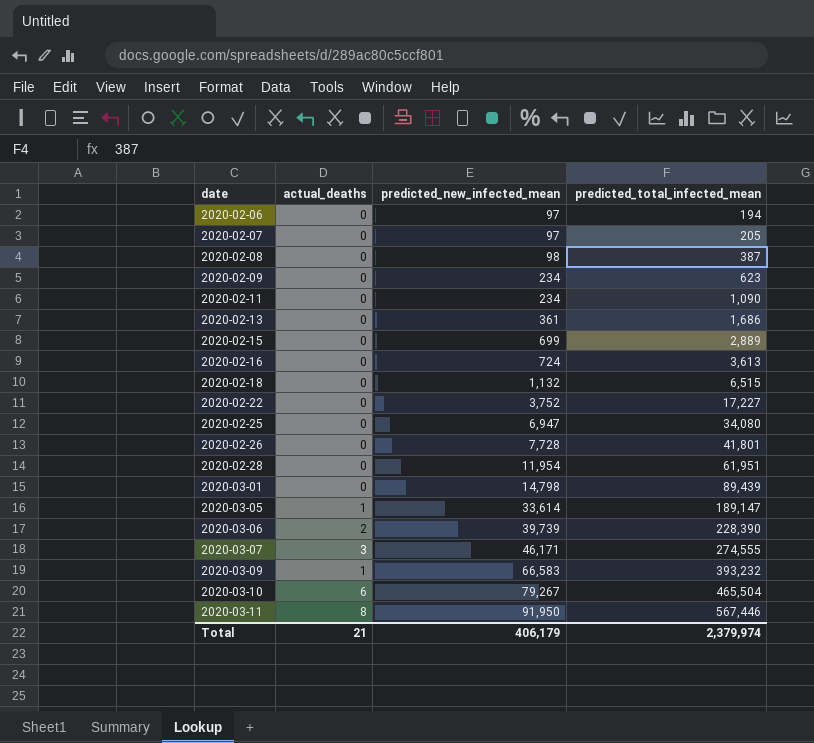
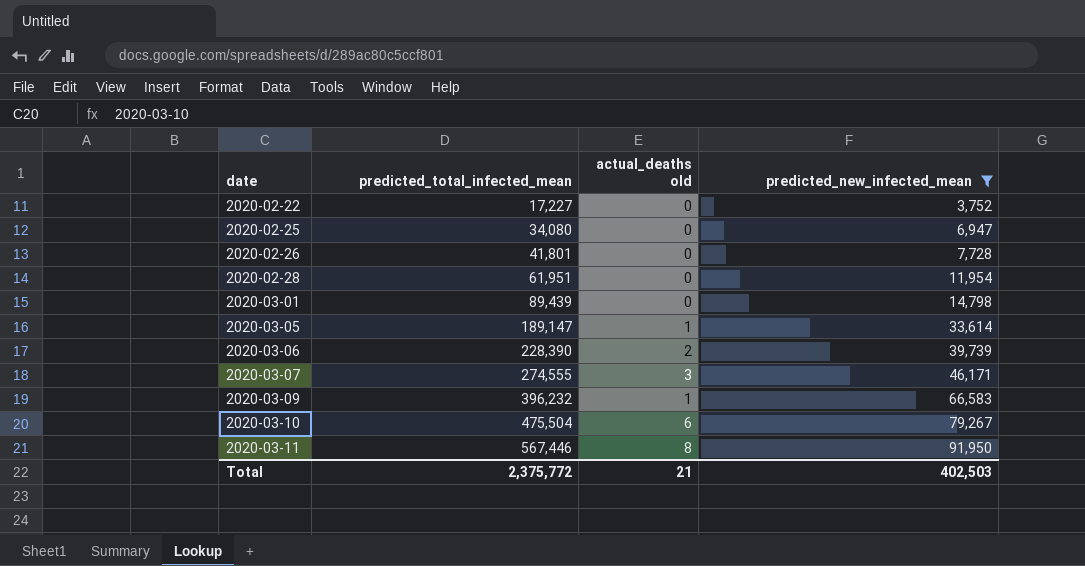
filter: none -> predicted_new_infected_mean >= 3,752
column predicted_total_infected_mean | position: 4 -> 2
column name: actual_deaths -> actual_deaths old
2020-03-09 | predicted_total_infected_mean: 393,232 -> 396,232
2020-03-10 | predicted_total_infected_mean: 465,504 -> 475,504
Total | predicted_total_infected_mean: 2,379,974 -> 2,375,772
Total | predicted_new_infected_mean: 406,179 -> 402,503

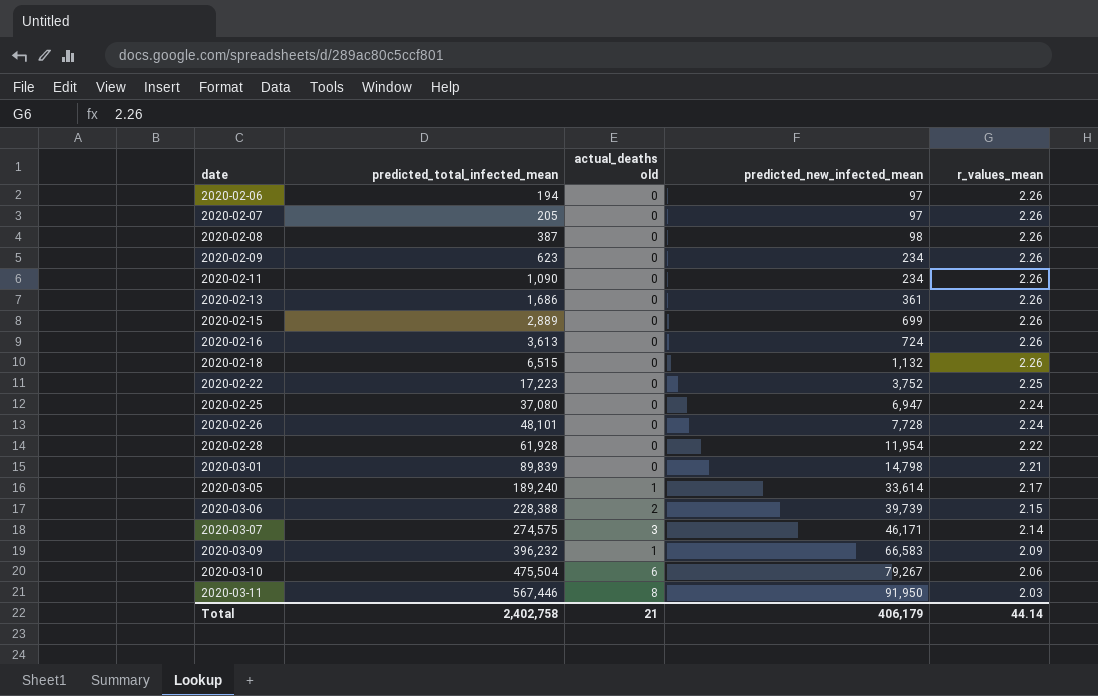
filter: predicted_new_infected_mean >= 3,752 -> none
column r_values_mean | position: none -> 5
2020-02-22 | predicted_total_infected_mean: 17,227 -> 17,223
2020-02-25 | predicted_total_infected_mean: 34,080 -> 37,080
2020-02-26 | predicted_total_infected_mean: 41,801 -> 48,101
2020-02-28 | predicted_total_infected_mean: 61,951 -> 61,928
2020-03-01 | predicted_total_infected_mean: 89,439 -> 89,839
2020-03-05 | predicted_total_infected_mean: 189,147 -> 189,240
2020-03-06 | predicted_total_infected_mean: 228,390 -> 228,388
2020-03-07 | predicted_total_infected_mean: 274,555 -> 274,575
Total | predicted_total_infected_mean: 2,375,772 -> 2,402,758
Total | predicted_new_infected_mean: 402,503 -> 406,179

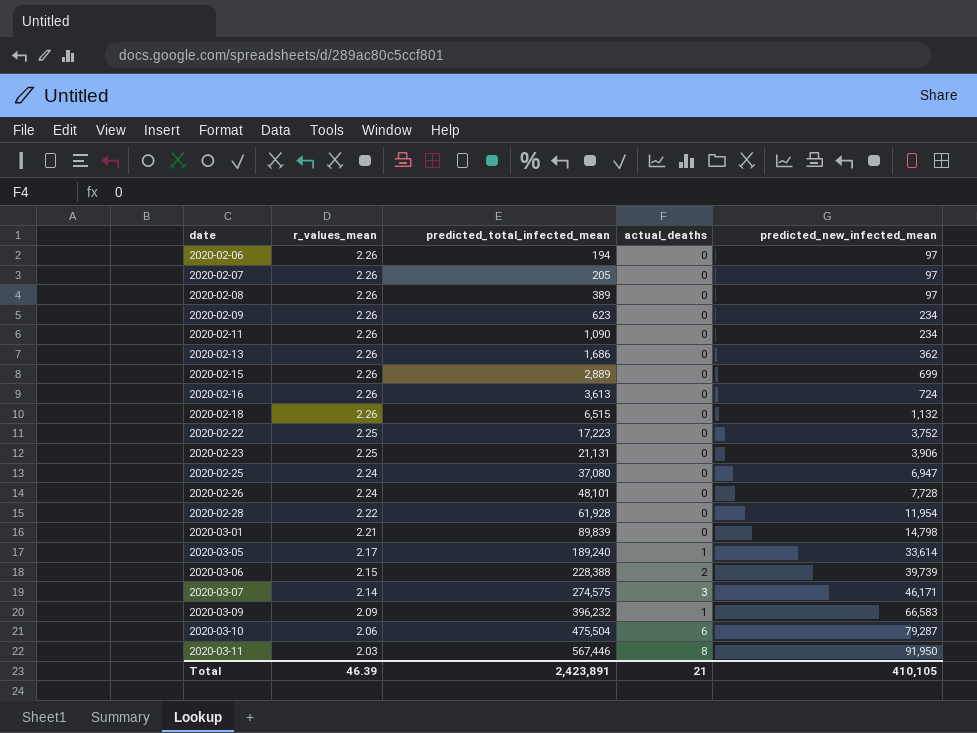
column r_values_mean | position: 5 -> 2
column name: actual_deaths old -> actual_deaths
2020-02-08 | predicted_total_infected_mean: 387 -> 389
2020-02-08 | predicted_new_infected_mean: 98 -> 97
2020-02-13 | predicted_new_infected_mean: 361 -> 362
row 2020-02-23: none -> 2.25 | 21,131 | 0 | 3,906
2020-03-10 | predicted_new_infected_mean: 79,267 -> 79,287
Total | r_values_mean: 44.14 -> 46.39
Total | predicted_total_infected_mean: 2,402,758 -> 2,423,891
Total | predicted_new_infected_mean: 406,179 -> 410,105

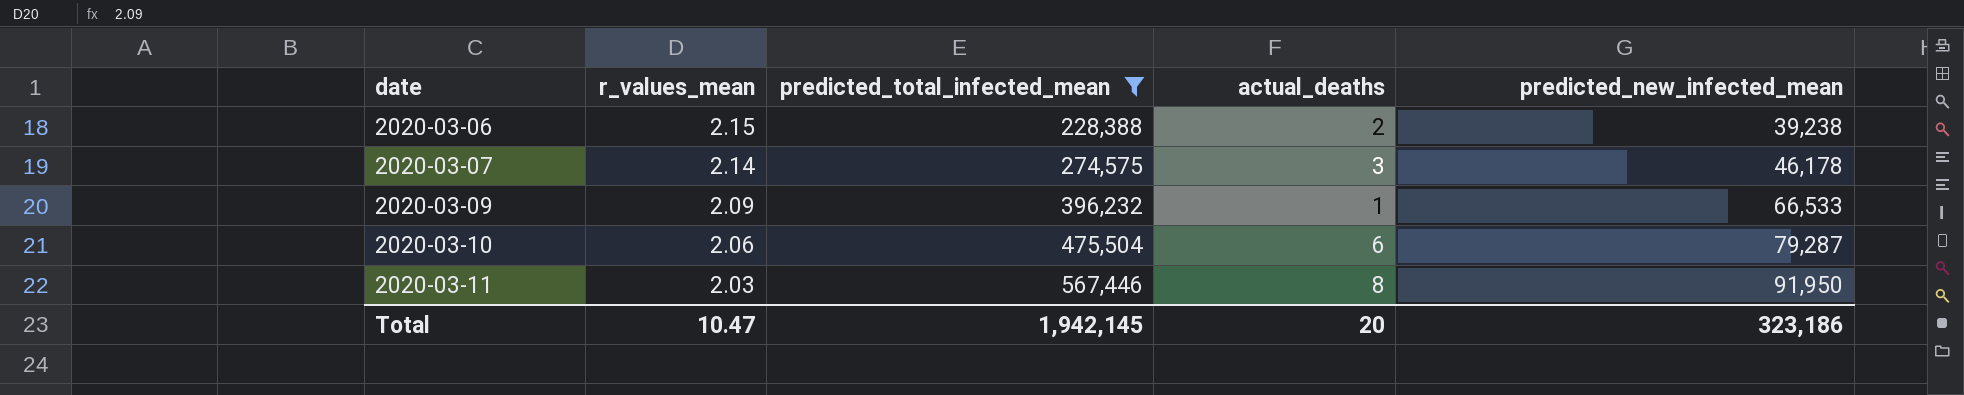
filter: none -> predicted_total_infected_mean >= 228,388
2020-03-06 | predicted_new_infected_mean: 39,739 -> 39,238
2020-03-07 | predicted_new_infected_mean: 46,171 -> 46,178
2020-03-09 | predicted_new_infected_mean: 66,583 -> 66,533
Total | r_values_mean: 46.39 -> 10.47
Total | predicted_total_infected_mean: 2,423,891 -> 1,942,145
Total | actual_deaths: 21 -> 20
Total | predicted_new_infected_mean: 410,105 -> 323,186

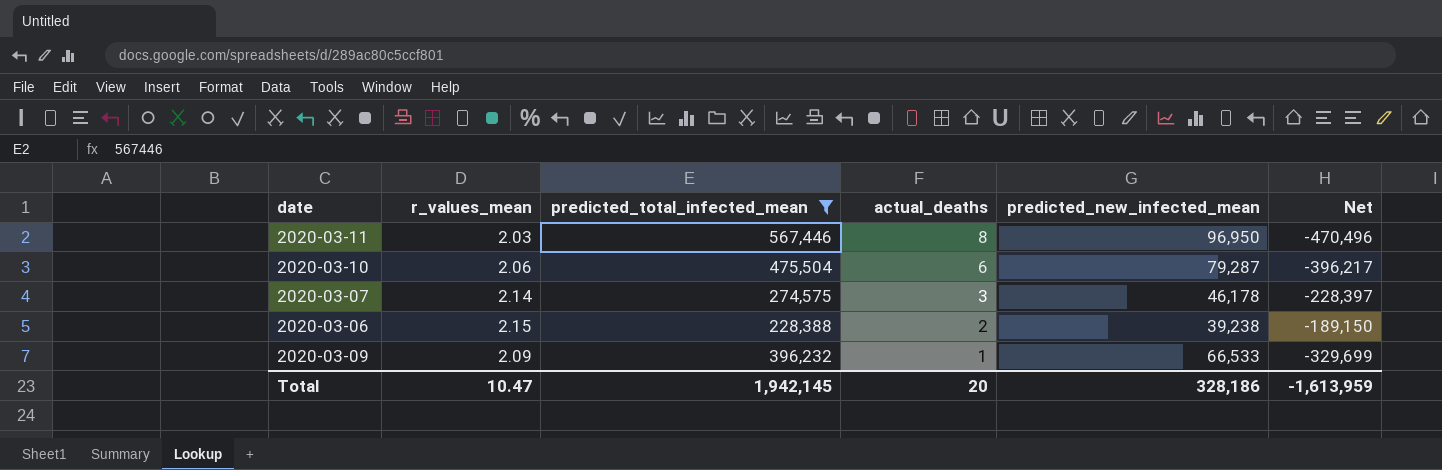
row order: date ascending -> actual_deaths descending
column Net | formula: none -> [predicted_new_infected_mean] - [predicted_total_infected_mean]
2020-03-11 | predicted_new_infected_mean: 91,950 -> 96,950
Total | predicted_new_infected_mean: 323,186 -> 328,186

